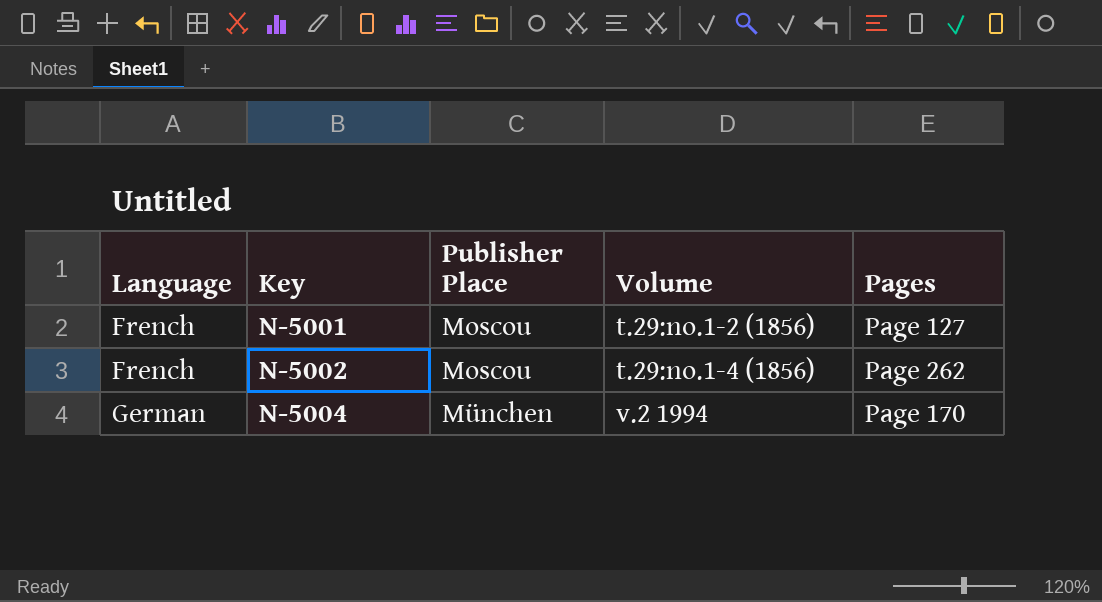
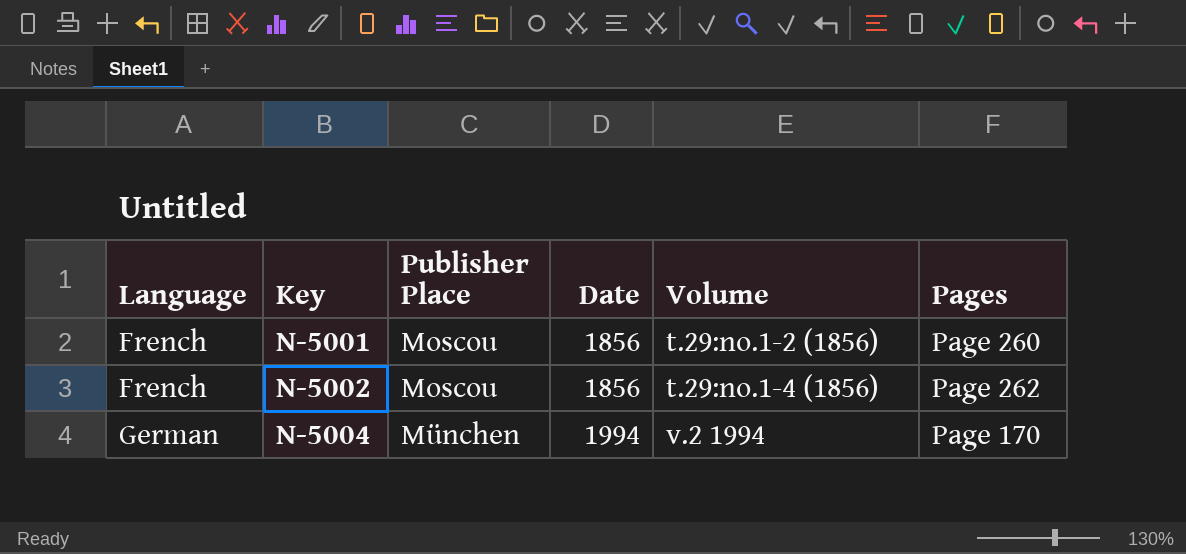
column Date | position: none -> 4
N-5001 | Pages: Page 127 -> Page 260

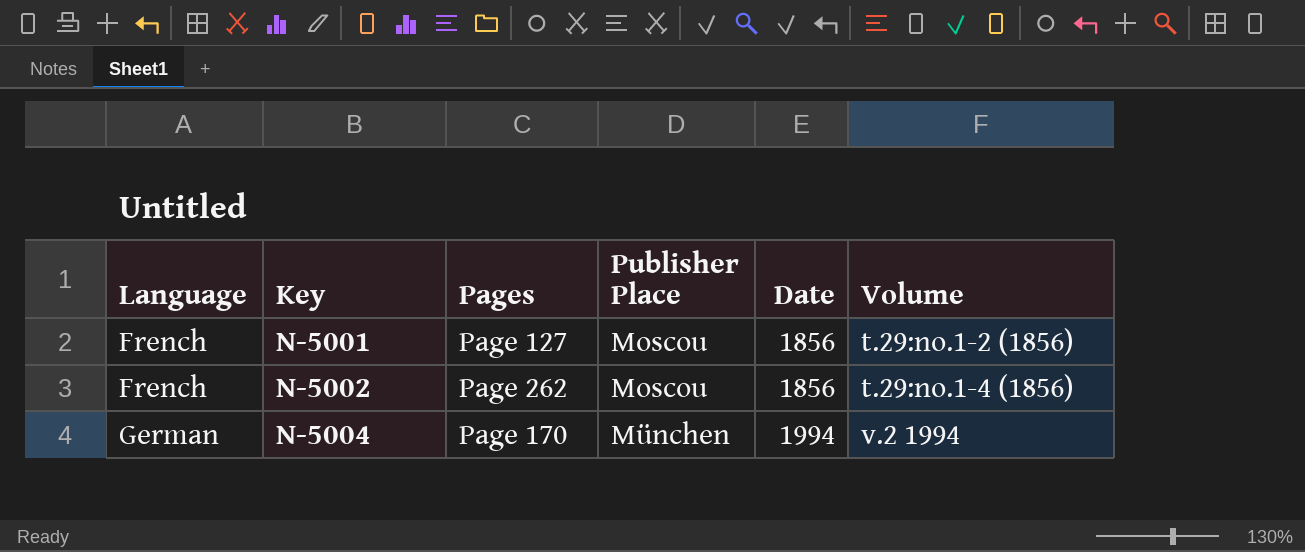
column Pages | position: 6 -> 3
N-5001 | Pages: Page 260 -> Page 127

